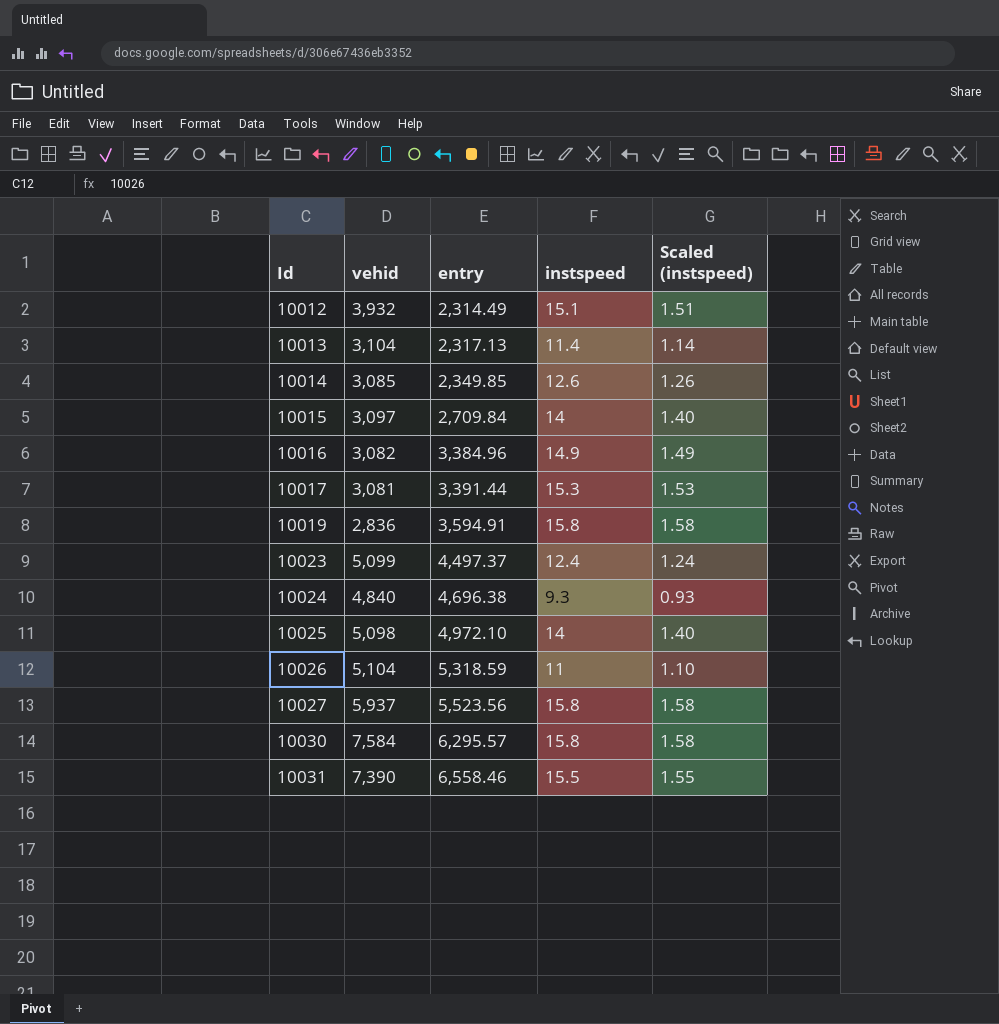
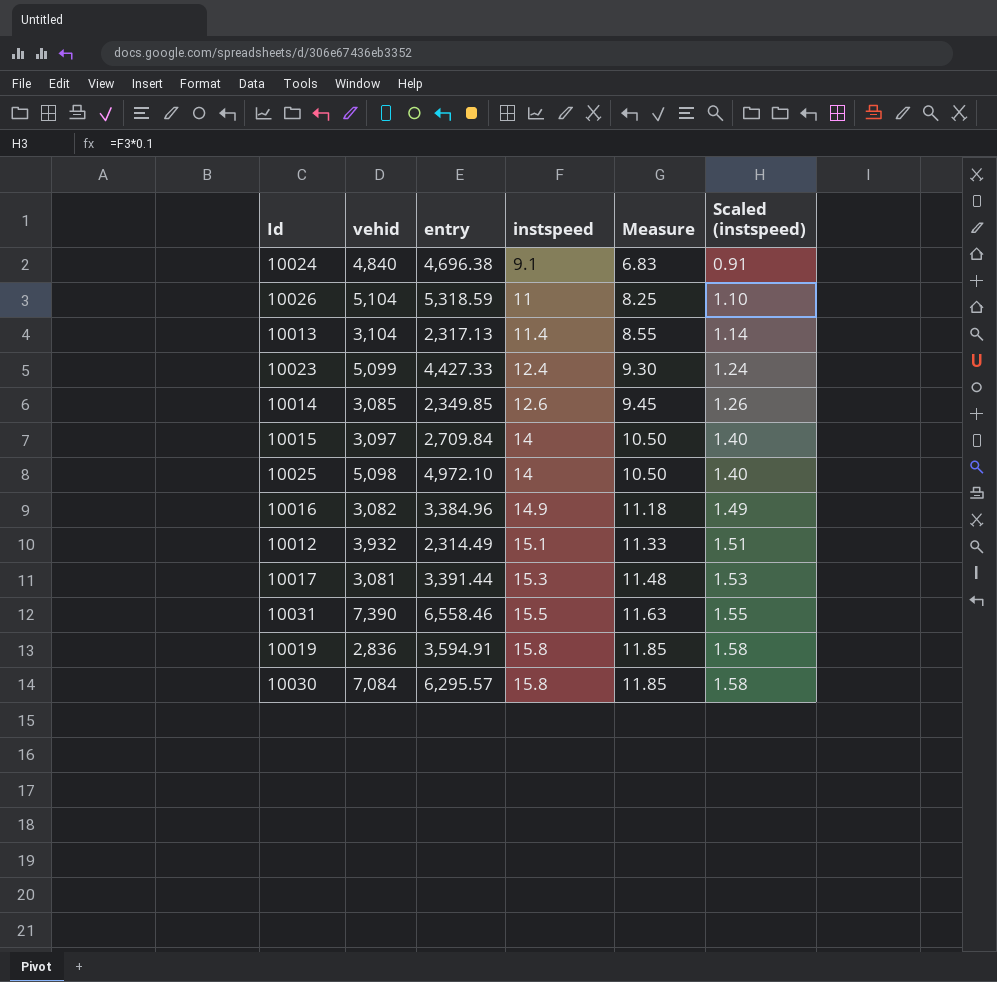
row order: Id ascending -> instspeed ascending
column Measure | formula: none -> [instspeed] * 0.75
row 10027: 5,937 | 5,523.56 | 15.8 | 1.58 -> none
10024 | instspeed: 9.3 -> 9.1
10024 | Scaled (instspeed): 0.93 -> 0.91
10023 | entry: 4,497.37 -> 4,427.33
10030 | vehid: 7,584 -> 7,084

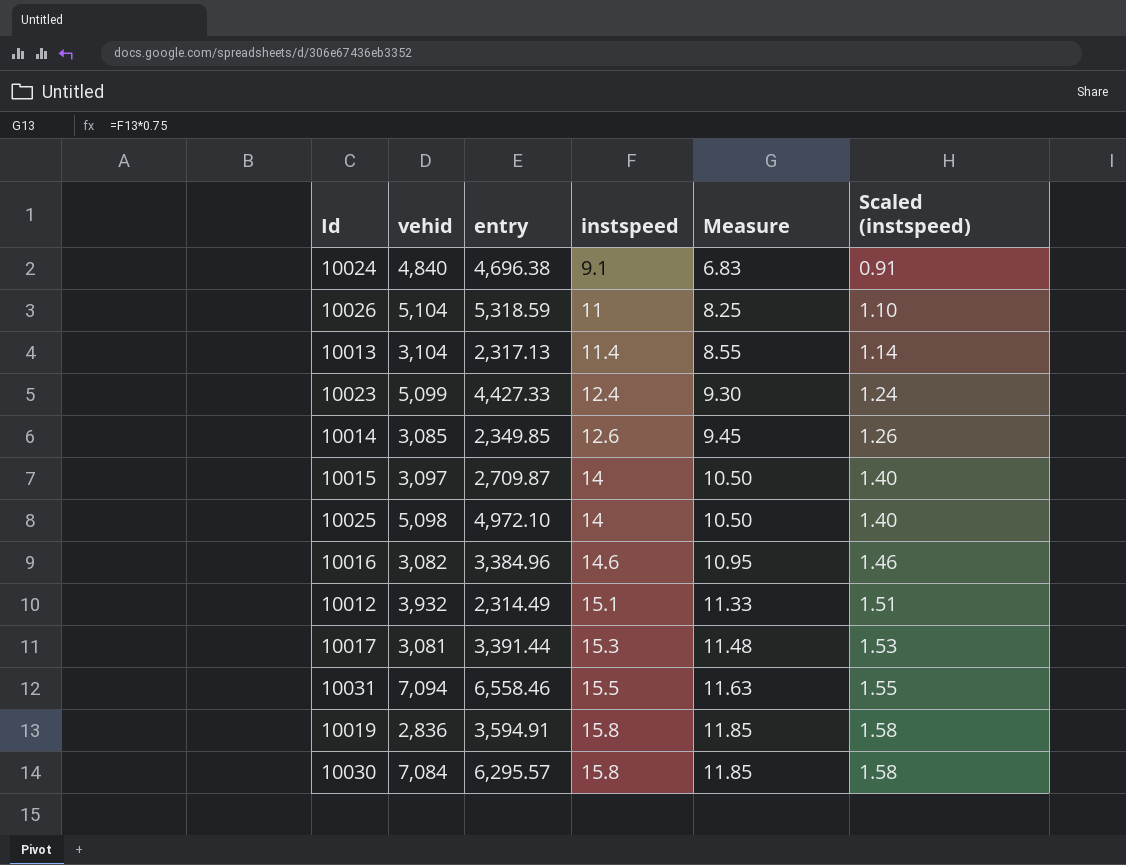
10015 | entry: 2,709.84 -> 2,709.87
10016 | instspeed: 14.9 -> 14.6
10016 | Measure: 11.18 -> 10.95
10016 | Scaled (instspeed): 1.49 -> 1.46
10031 | vehid: 7,390 -> 7,094

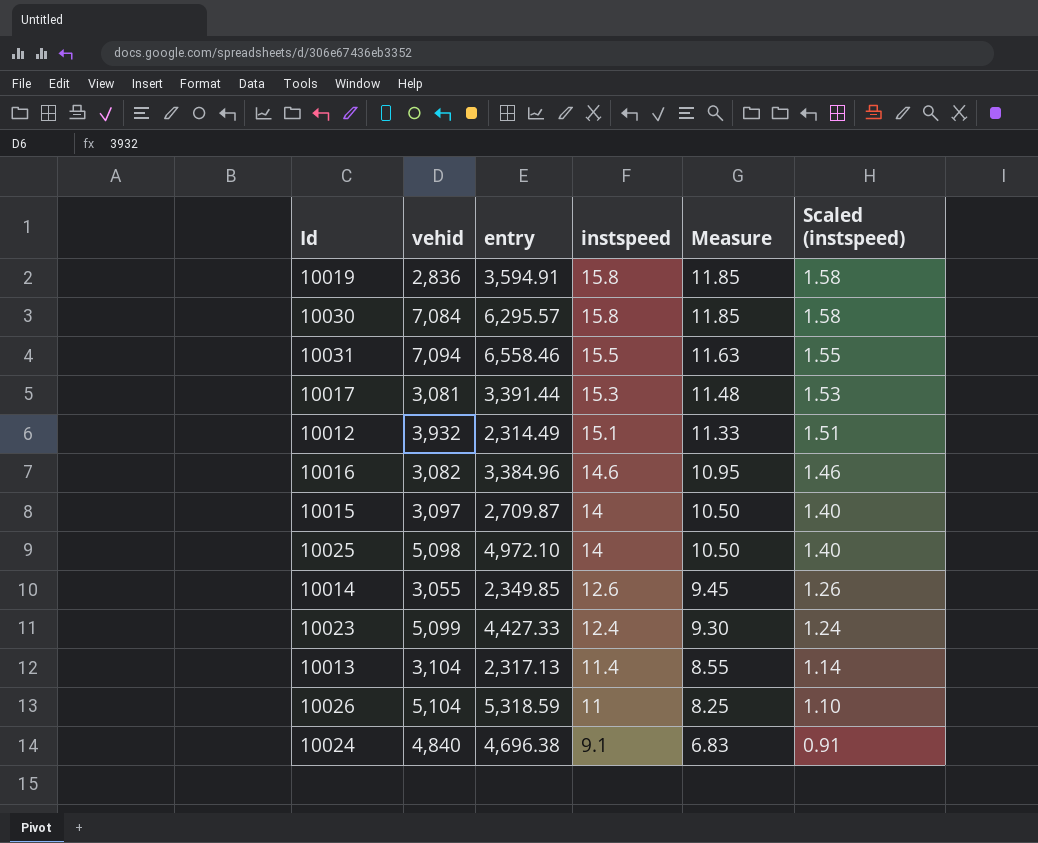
row order: instspeed ascending -> instspeed descending
10014 | vehid: 3,085 -> 3,055

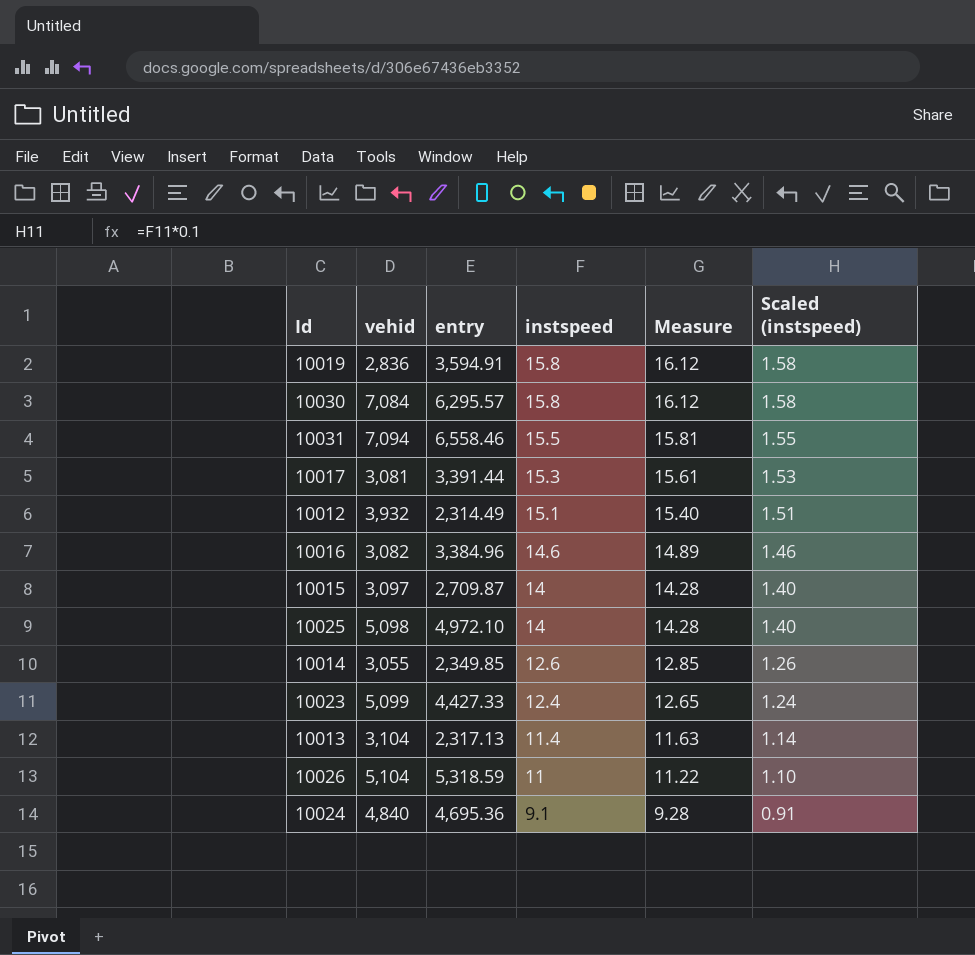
column Measure | formula: [instspeed] * 0.75 -> [instspeed] * 1.02
10024 | entry: 4,696.38 -> 4,695.36

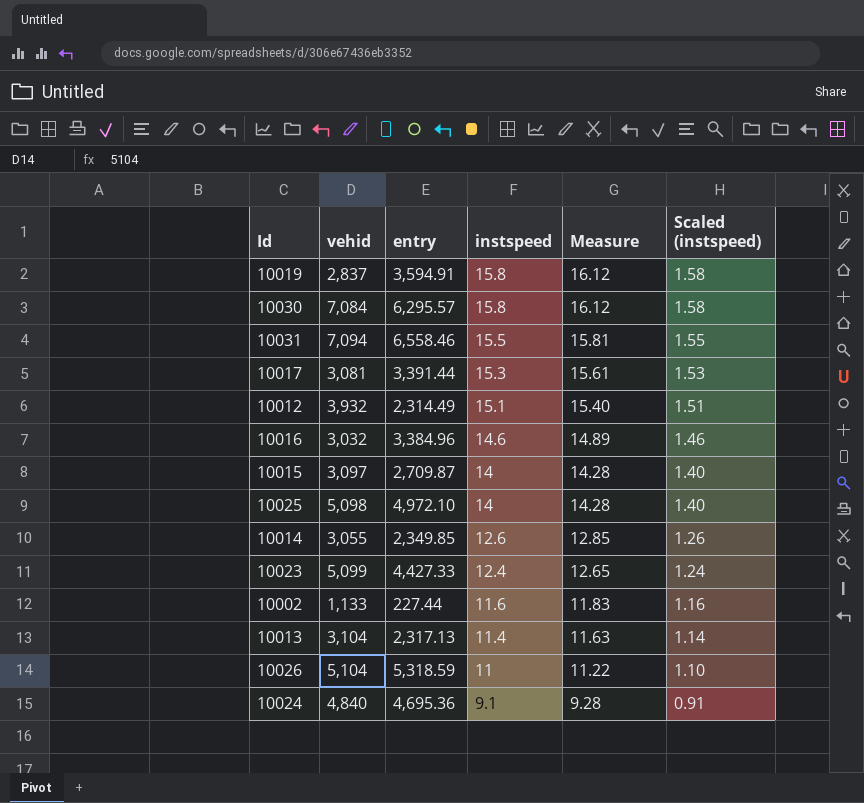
10019 | vehid: 2,836 -> 2,837
10016 | vehid: 3,082 -> 3,032
row 10002: none -> 1,133 | 227.44 | 11.6 | 11.83 | 1.16

